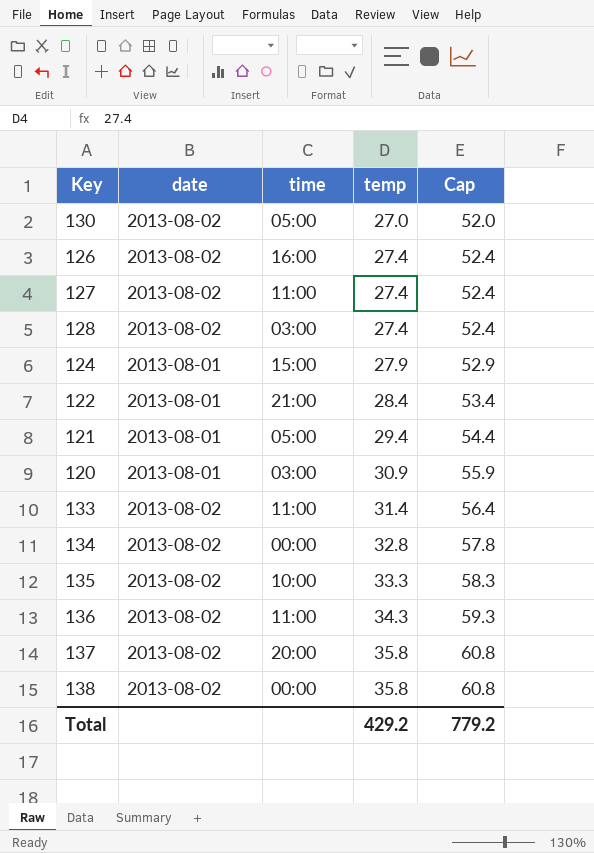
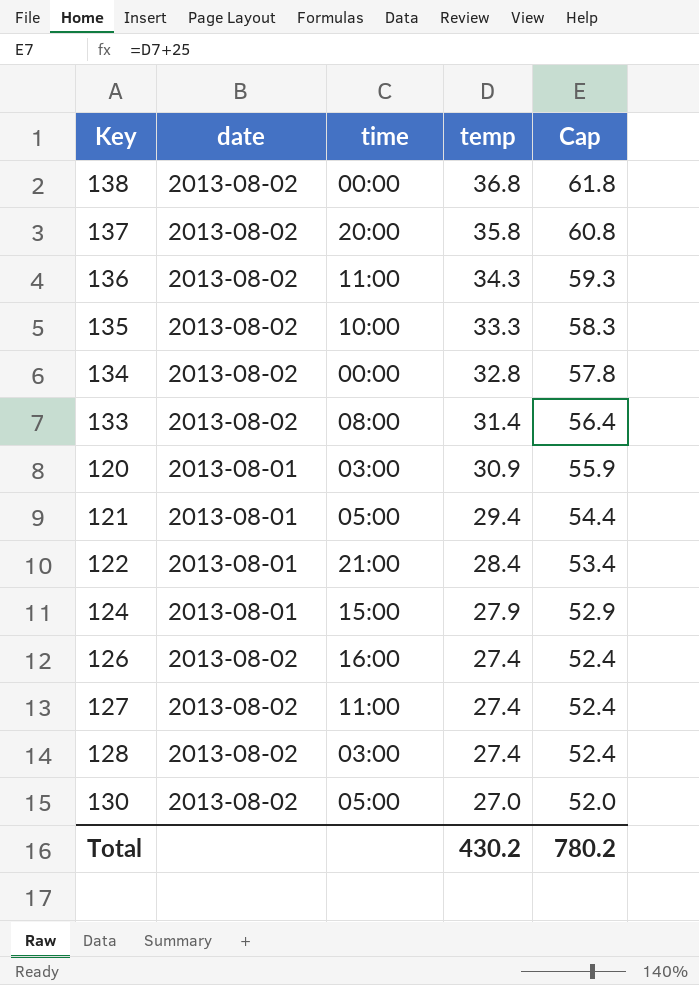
row order: temp ascending -> temp descending
138 | temp: 35.8 -> 36.8
138 | Cap: 60.8 -> 61.8
133 | time: 11:00 -> 08:00
Total | temp: 429.2 -> 430.2
Total | Cap: 779.2 -> 780.2

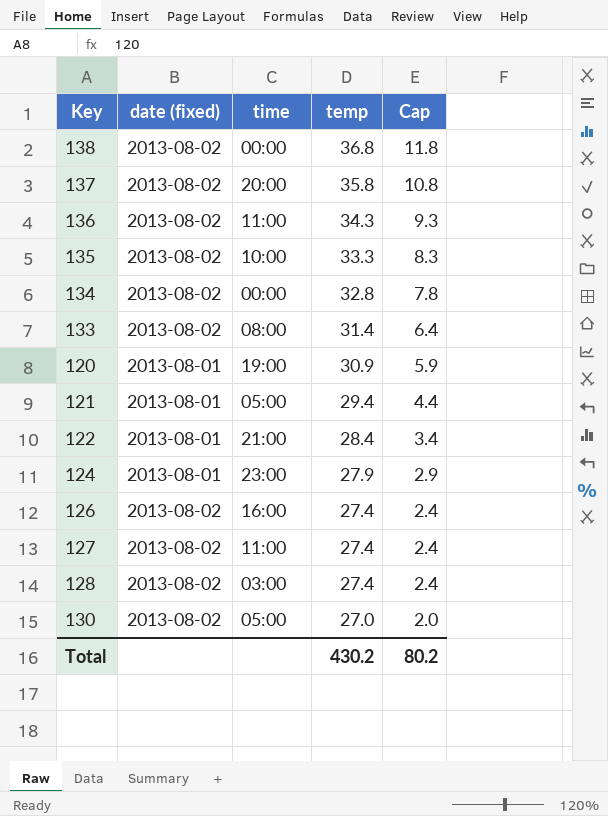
column name: date -> date (fixed)
column Cap | formula: [temp] + 25 -> [temp] - 25
120 | time: 03:00 -> 19:00
124 | time: 15:00 -> 23:00
Total | Cap: 780.2 -> 80.2

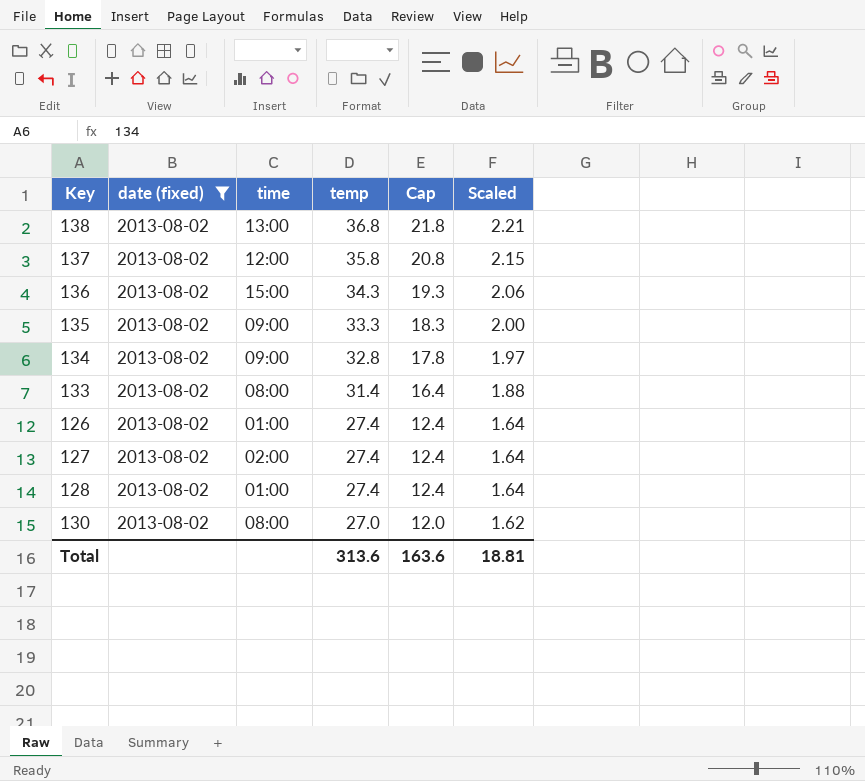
filter: none -> date (fixed) = 2013-08-02
column Cap | formula: [temp] - 25 -> [temp] - 15
column Scaled | formula: none -> [temp] * 0.06
138 | time: 00:00 -> 13:00
137 | time: 20:00 -> 12:00
136 | time: 11:00 -> 15:00
135 | time: 10:00 -> 09:00
134 | time: 00:00 -> 09:00
126 | time: 16:00 -> 01:00
127 | time: 11:00 -> 02:00
128 | time: 03:00 -> 01:00
130 | time: 05:00 -> 08:00
Total | temp: 430.2 -> 313.6
Total | Cap: 80.2 -> 163.6

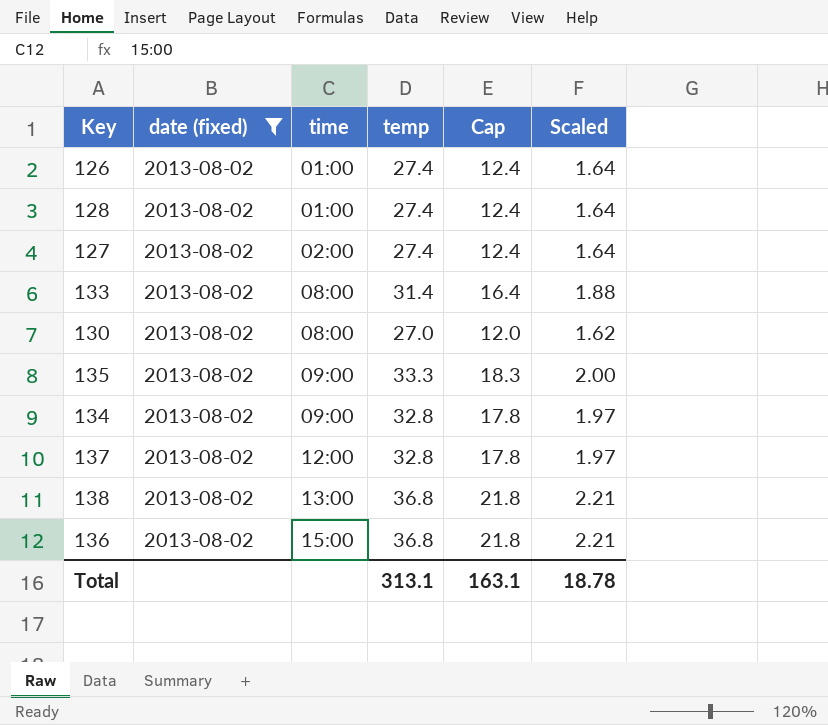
row order: temp descending -> time ascending
137 | temp: 35.8 -> 32.8
137 | Cap: 20.8 -> 17.8
137 | Scaled: 2.15 -> 1.97
136 | temp: 34.3 -> 36.8
136 | Cap: 19.3 -> 21.8
136 | Scaled: 2.06 -> 2.21
Total | temp: 313.6 -> 313.1
Total | Cap: 163.6 -> 163.1
Total | Scaled: 18.81 -> 18.78

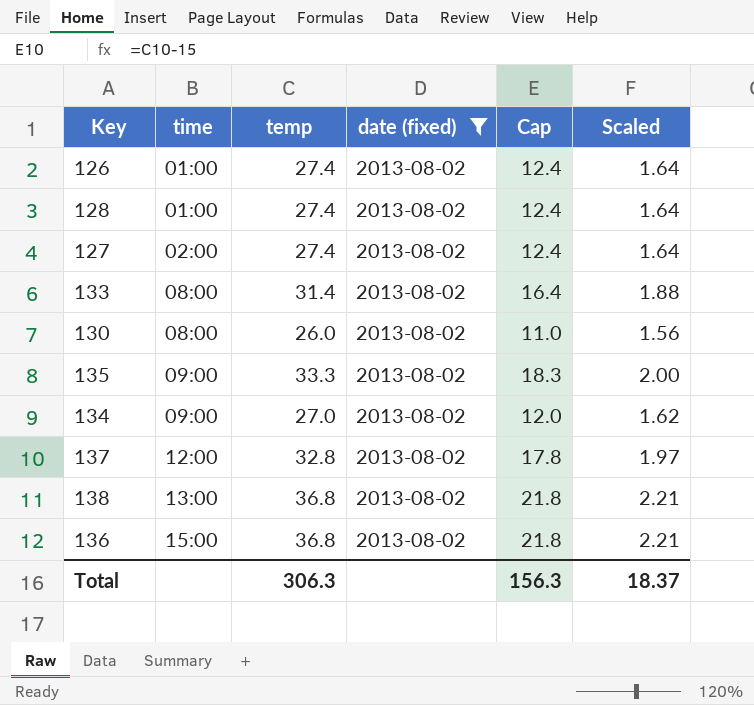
column date (fixed) | position: 2 -> 4
130 | temp: 27.0 -> 26.0
130 | Cap: 12.0 -> 11.0
130 | Scaled: 1.62 -> 1.56
134 | temp: 32.8 -> 27.0
134 | Cap: 17.8 -> 12.0
134 | Scaled: 1.97 -> 1.62
Total | temp: 313.1 -> 306.3
Total | Cap: 163.1 -> 156.3
Total | Scaled: 18.78 -> 18.37

